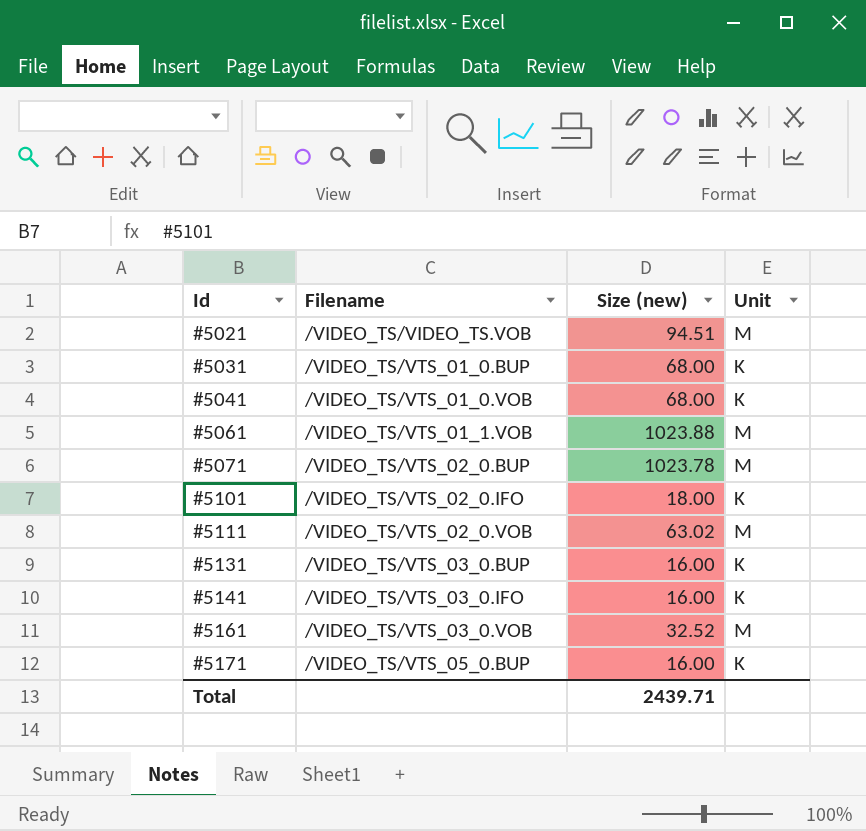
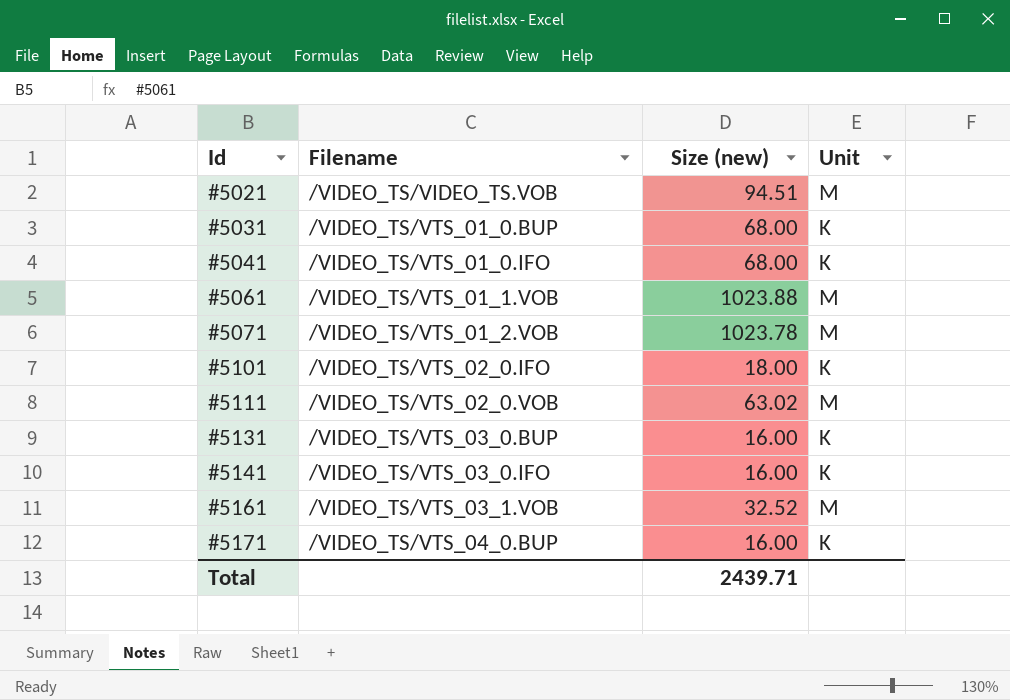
#5041 | Filename: /VIDEO_TS/VTS_01_0.VOB -> /VIDEO_TS/VTS_01_0.IFO
#5071 | Filename: /VIDEO_TS/VTS_02_0.BUP -> /VIDEO_TS/VTS_01_2.VOB
#5161 | Filename: /VIDEO_TS/VTS_03_0.VOB -> /VIDEO_TS/VTS_03_1.VOB
#5171 | Filename: /VIDEO_TS/VTS_05_0.BUP -> /VIDEO_TS/VTS_04_0.BUP

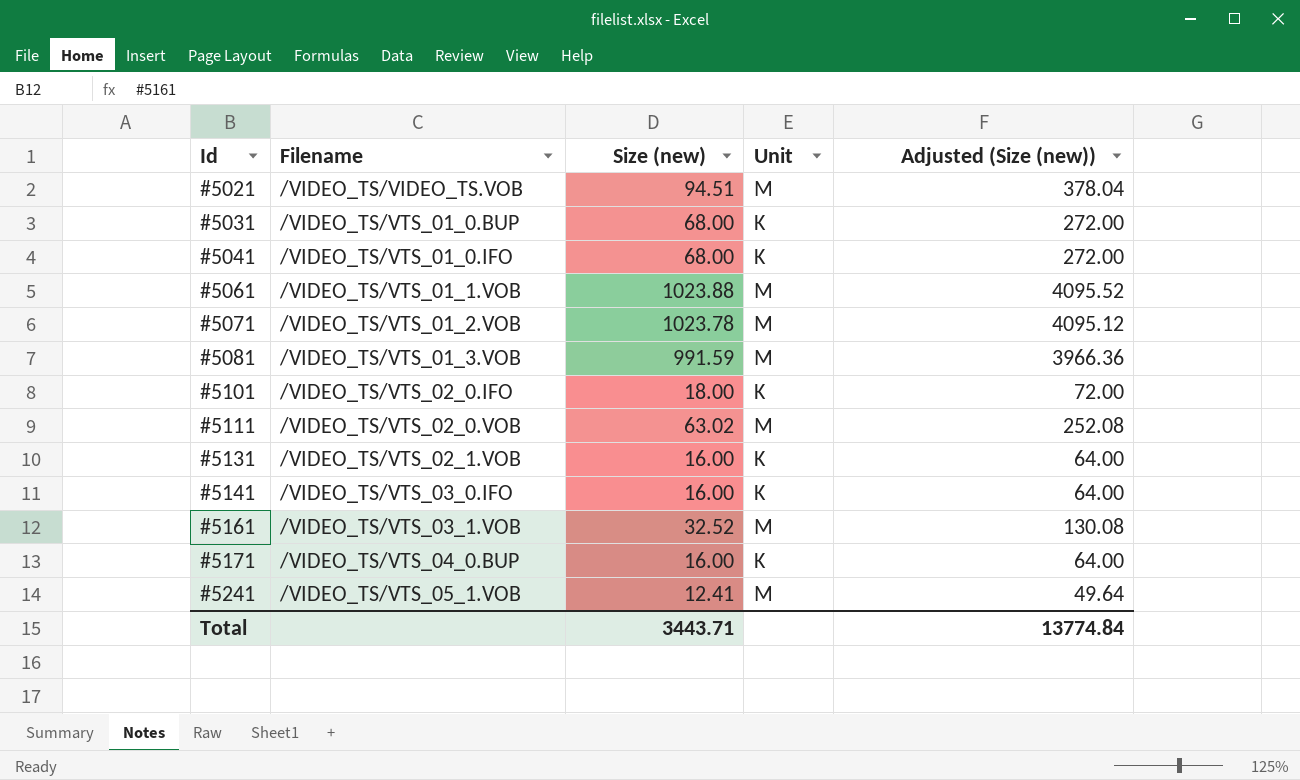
column Adjusted (Size (new)) | formula: none -> [Size (new)] * 4
row #5081: none -> /VIDEO_TS/VTS_01_3.VOB | 991.59 | M | 3966.36
#5131 | Filename: /VIDEO_TS/VTS_03_0.BUP -> /VIDEO_TS/VTS_02_1.VOB
row #5241: none -> /VIDEO_TS/VTS_05_1.VOB | 12.41 | M | 49.64
Total | Size (new): 2439.71 -> 3443.71

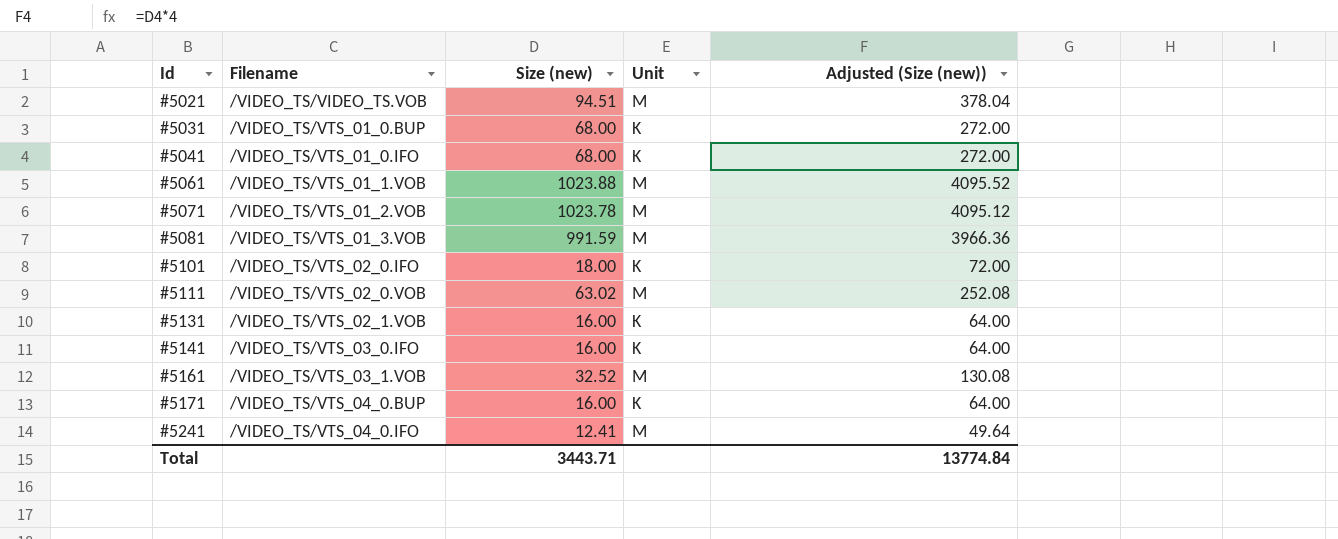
#5241 | Filename: /VIDEO_TS/VTS_05_1.VOB -> /VIDEO_TS/VTS_04_0.IFO

